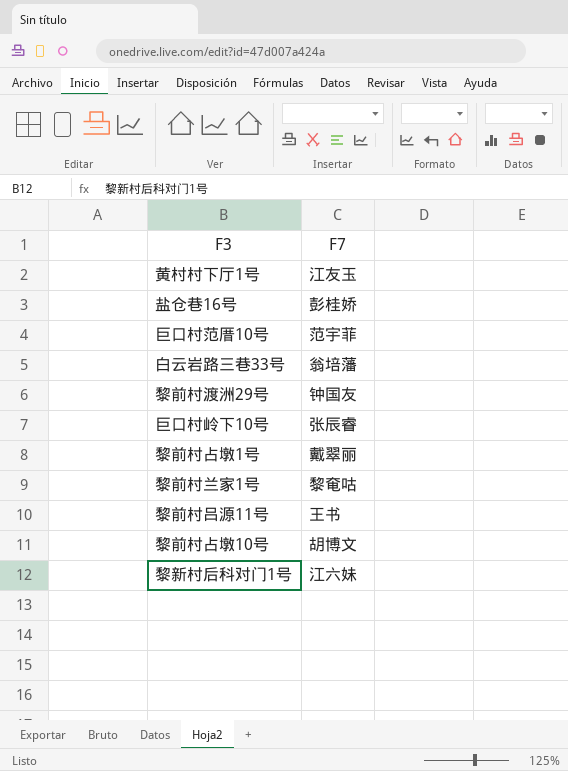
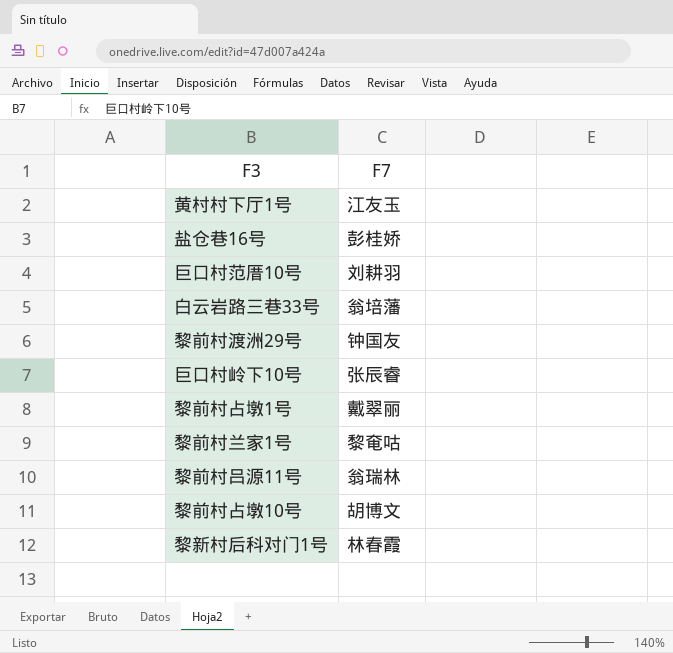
巨口村范厝10号 | F7: 范宇菲 -> 刘耕羽
黎前村吕源11号 | F7: 王书 -> 翁瑞林
黎新村后科对门1号 | F7: 江六妹 -> 林春霞

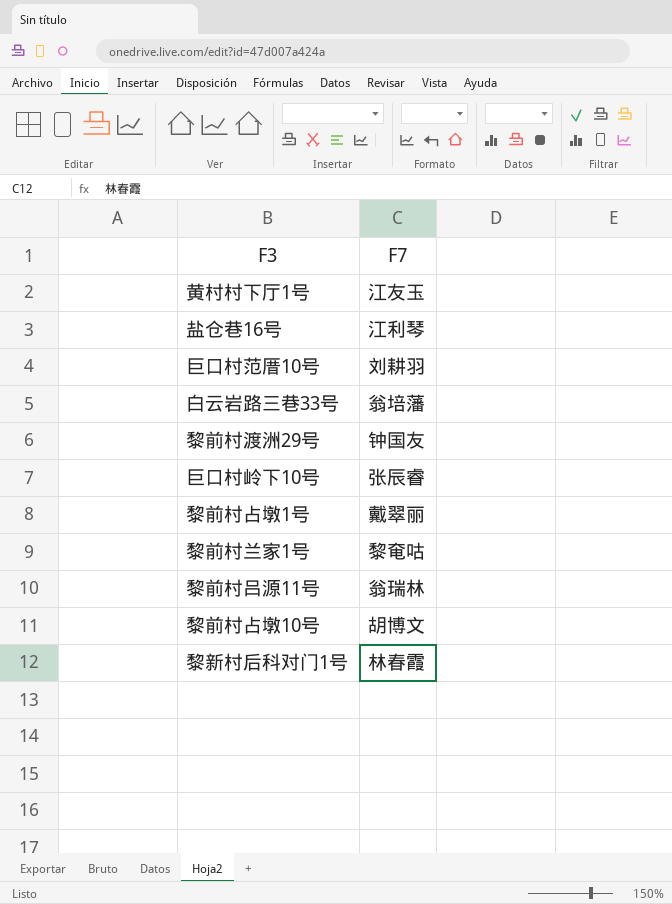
盐仓巷16号 | F7: 彭桂娇 -> 江利琴

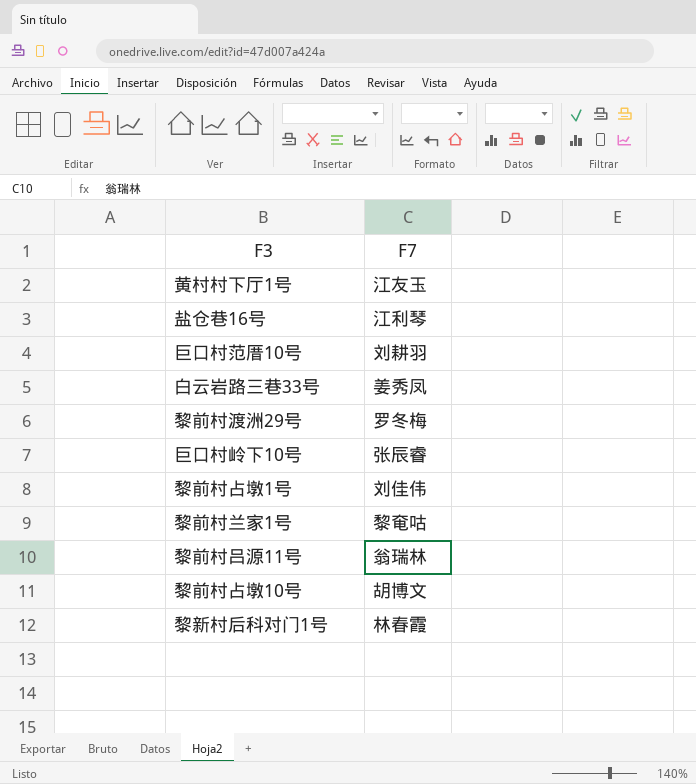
白云岩路三巷33号 | F7: 翁培藩 -> 姜秀凤
黎前村渡洲29号 | F7: 钟国友 -> 罗冬梅
黎前村占墩1号 | F7: 戴翠丽 -> 刘佳伟

